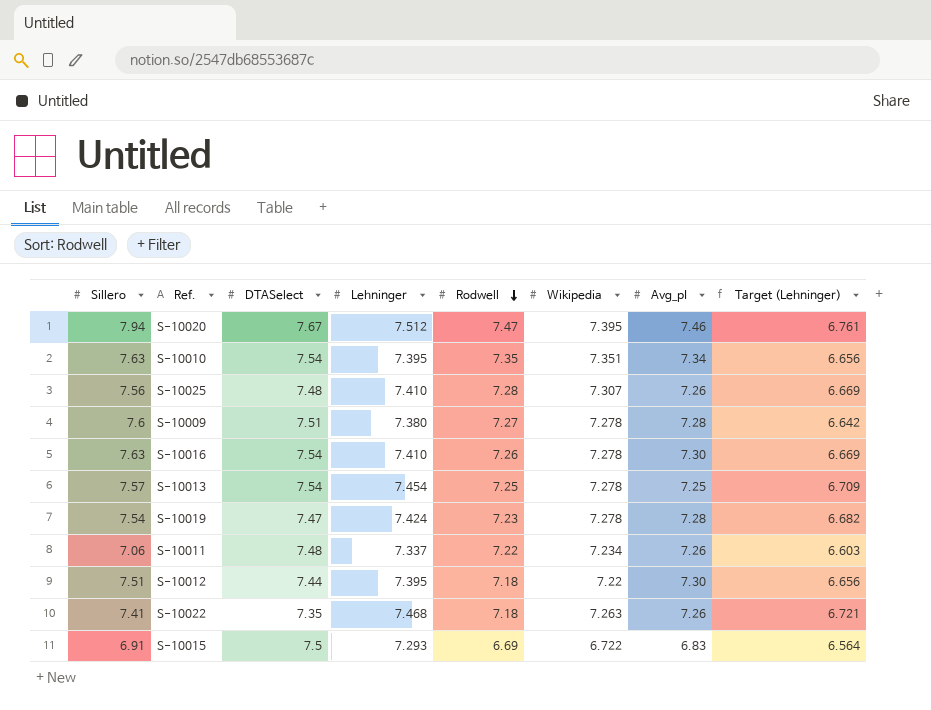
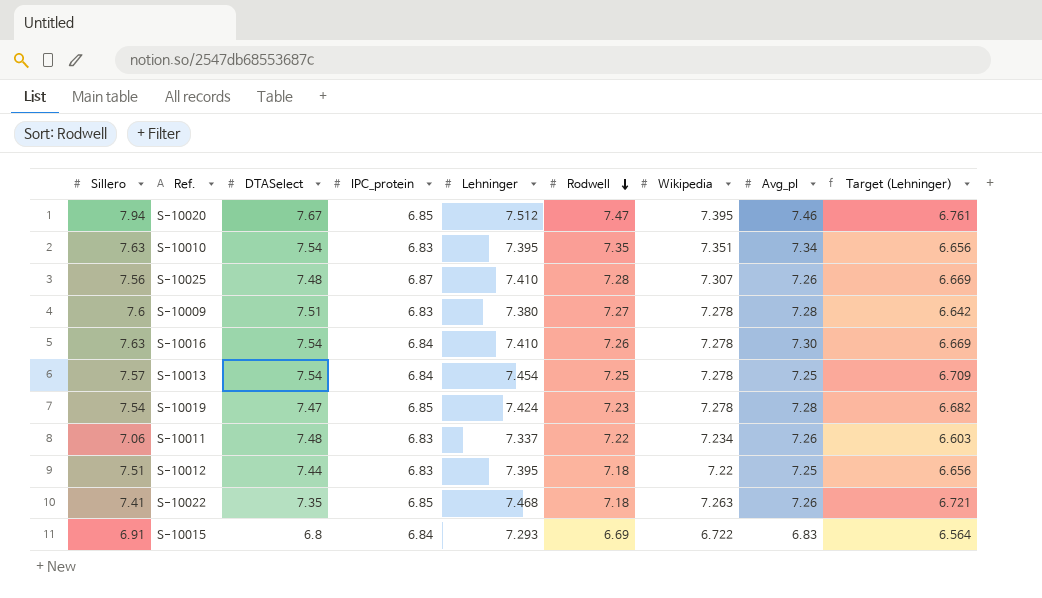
column IPC_protein | position: none -> 4
S-10012 | Avg_pI: 7.30 -> 7.25
S-10015 | DTASelect: 7.5 -> 6.8

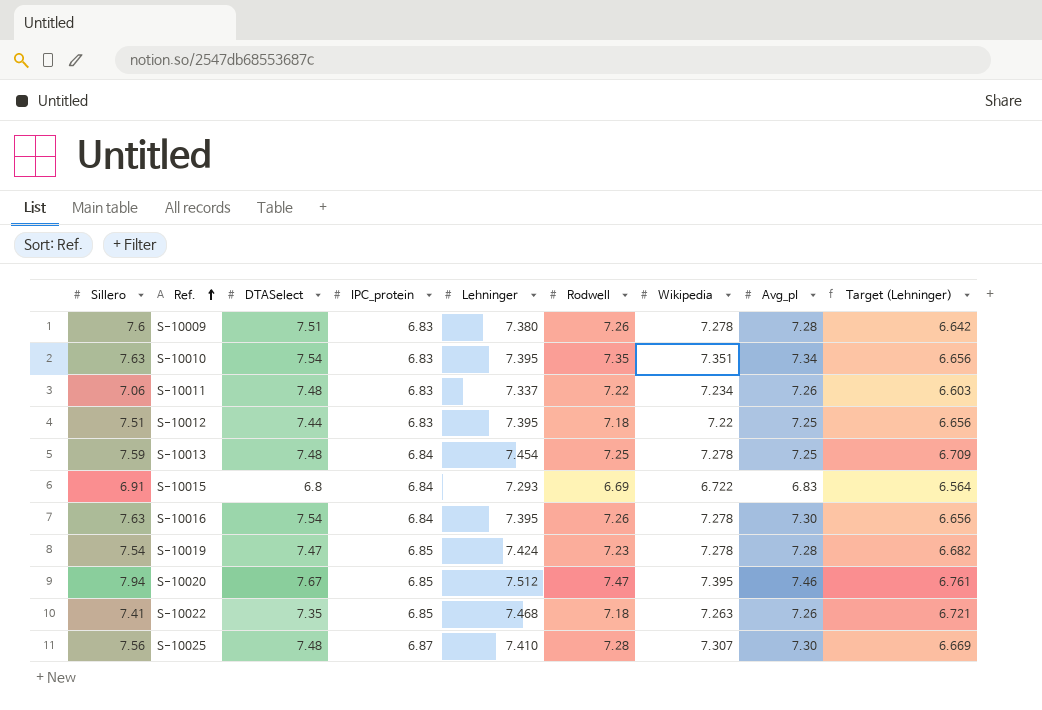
row order: Rodwell descending -> Ref. ascending
S-10009 | Rodwell: 7.27 -> 7.26
S-10013 | Sillero: 7.57 -> 7.59
S-10013 | DTASelect: 7.54 -> 7.48
S-10016 | Lehninger: 7.410 -> 7.395
S-10016 | Target (Lehninger): 6.669 -> 6.656
S-10025 | Avg_pI: 7.26 -> 7.30

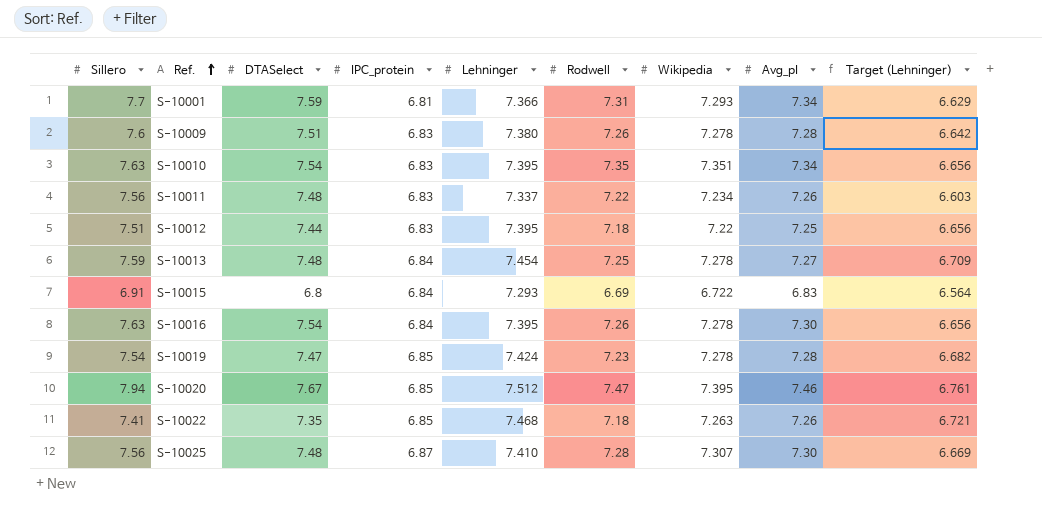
row S-10001: none -> 7.7 | 7.59 | 6.81 | 7.366 | 7.31 | 7.293 | 7.34 | 6.629
S-10011 | Sillero: 7.06 -> 7.56
S-10013 | Avg_pI: 7.25 -> 7.27

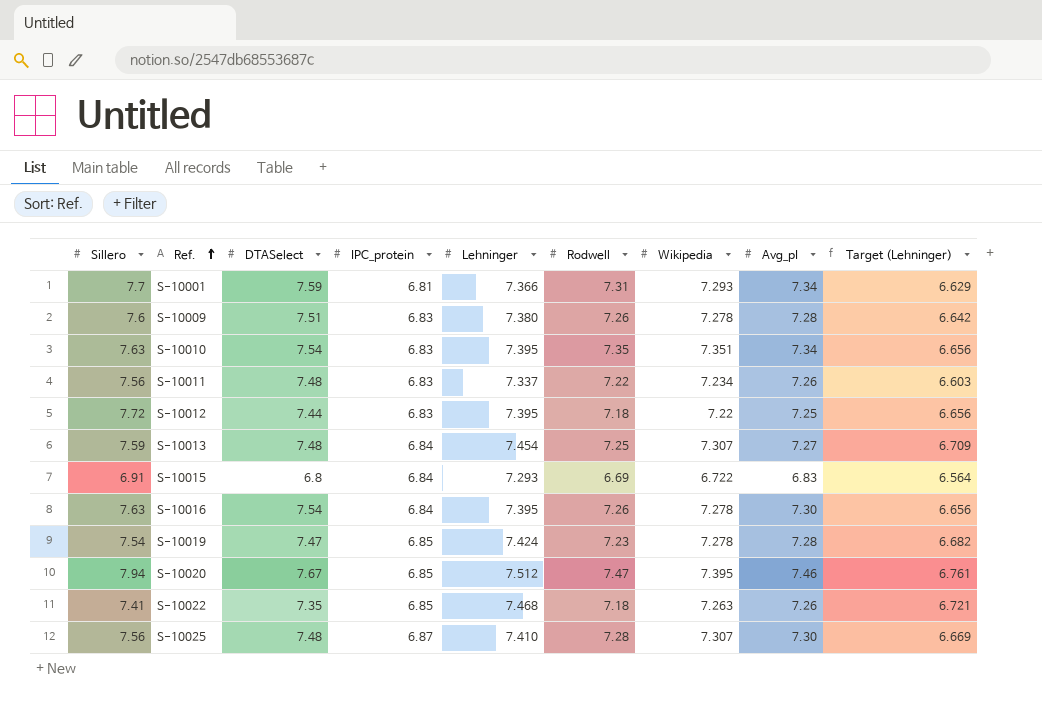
S-10012 | Sillero: 7.51 -> 7.72
S-10013 | Wikipedia: 7.278 -> 7.307

